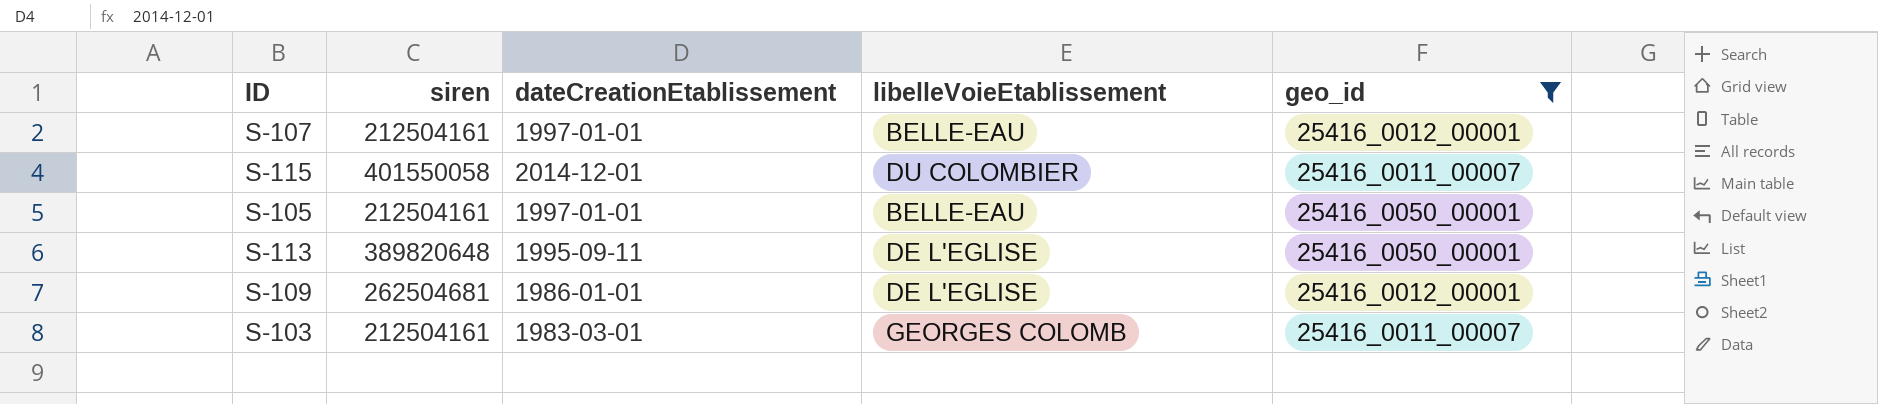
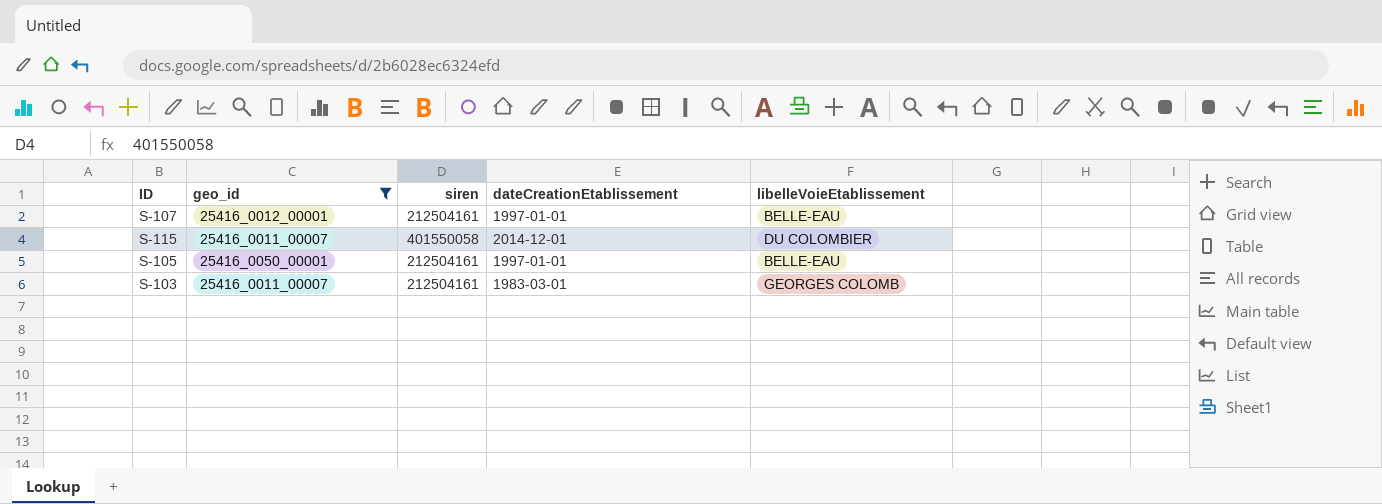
column geo_id | position: 5 -> 2
row S-113: 389820648 | 1995-09-11 | DE L'EGLISE | 25416_0050_00001 -> none
row S-109: 262504681 | 1986-01-01 | DE L'EGLISE | 25416_0012_00001 -> none

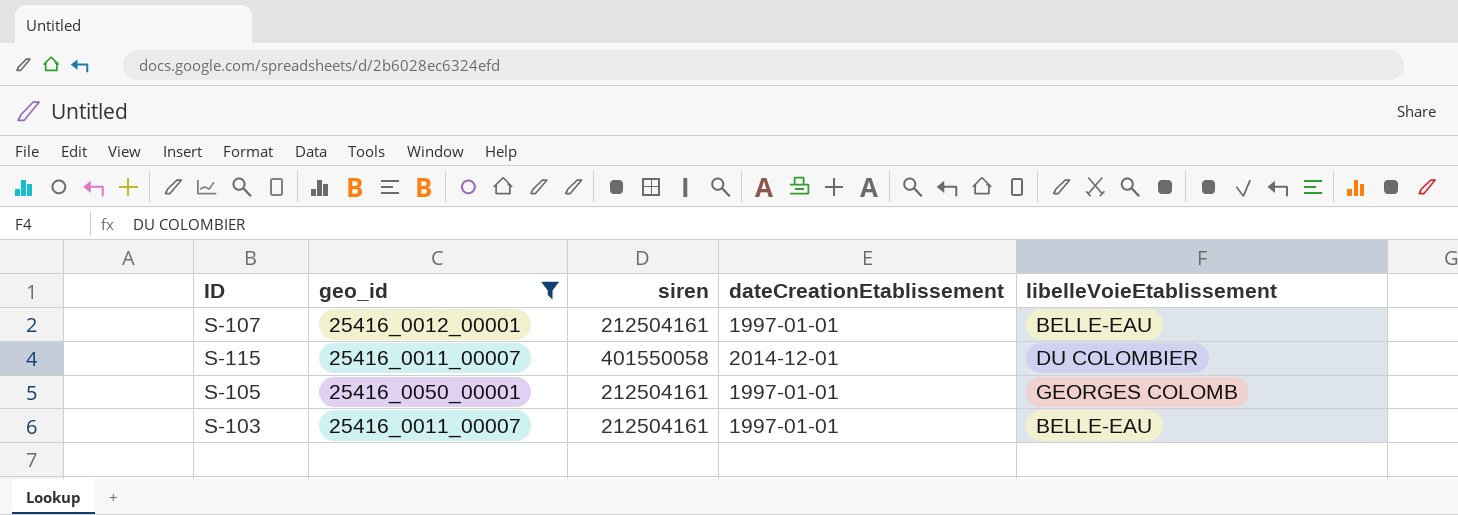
S-105 | libelleVoieEtablissement: BELLE-EAU -> GEORGES COLOMB
S-103 | dateCreationEtablissement: 1983-03-01 -> 1997-01-01
S-103 | libelleVoieEtablissement: GEORGES COLOMB -> BELLE-EAU

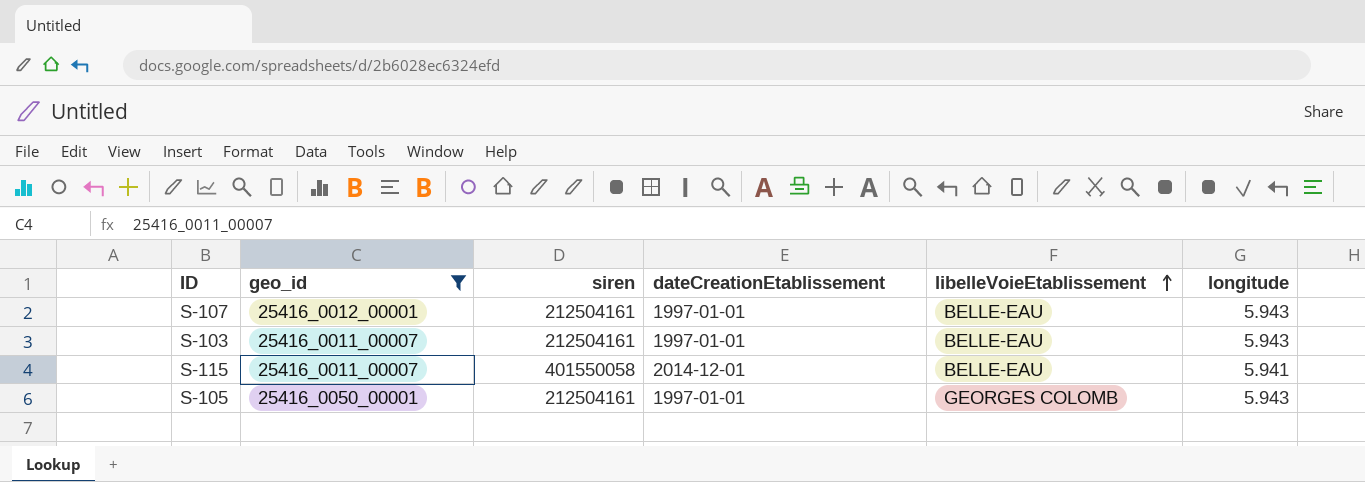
row order: none -> libelleVoieEtablissement ascending
column longitude | position: none -> 6
S-115 | libelleVoieEtablissement: DU COLOMBIER -> BELLE-EAU

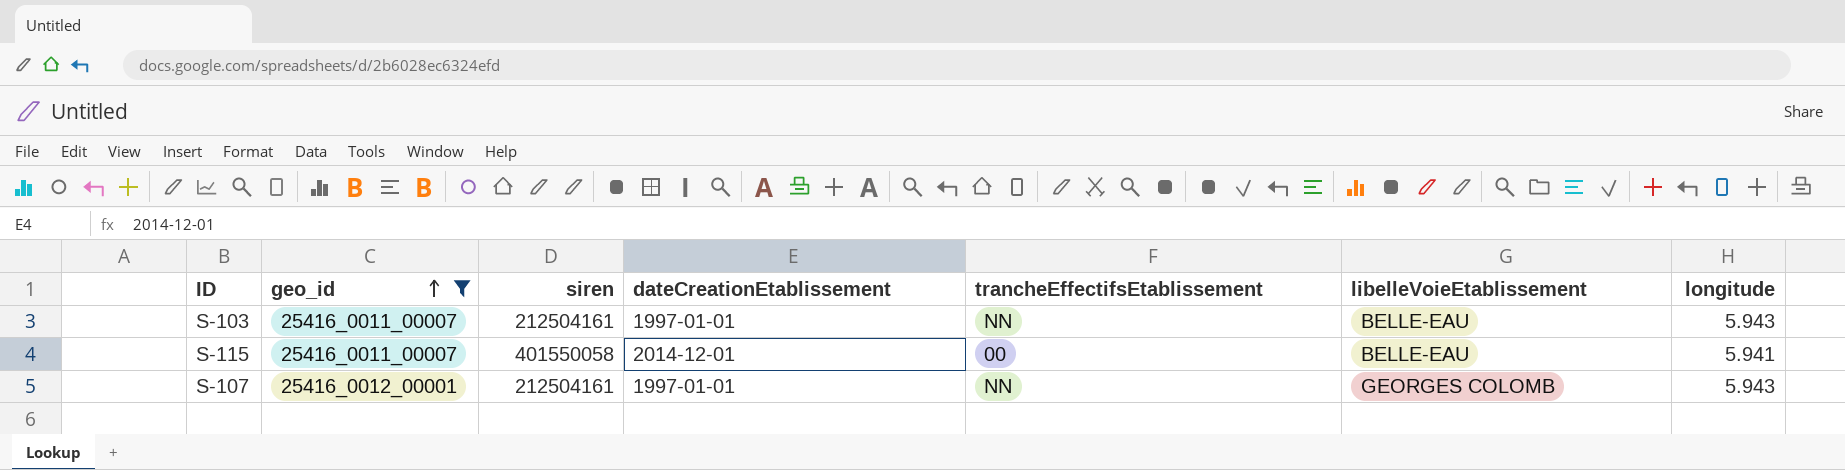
row order: libelleVoieEtablissement ascending -> geo_id ascending
column trancheEffectifsEtablissement | position: none -> 5
row S-105: 25416_0050_00001 | 212504161 | 1997-01-01 | GEORGES COLOMB | 5.943 -> none
S-107 | libelleVoieEtablissement: BELLE-EAU -> GEORGES COLOMB

